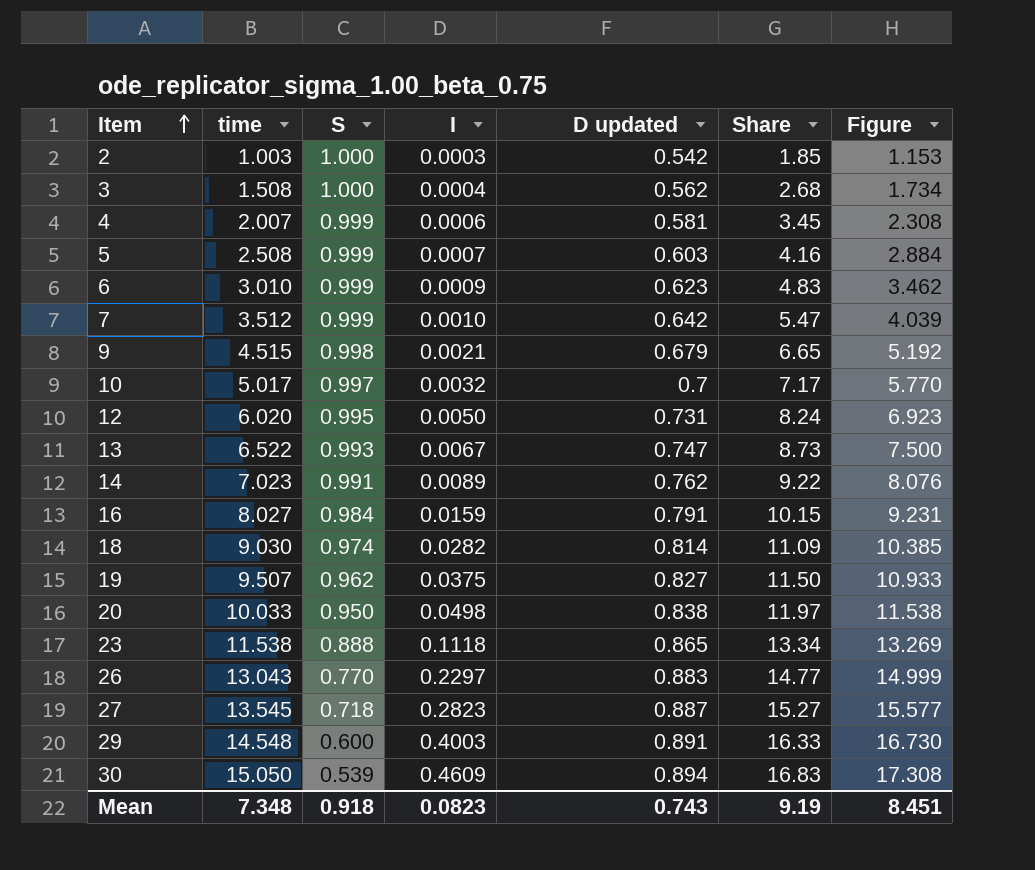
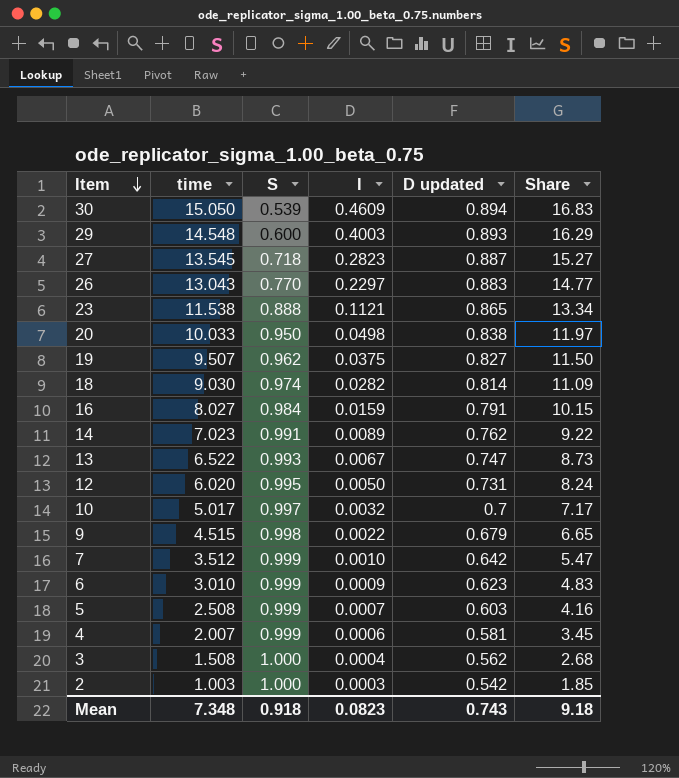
row order: Item ascending -> Item descending
column Figure | formula: [time] * 1.15 -> none
29 | D updated: 0.891 -> 0.893
29 | Share: 16.33 -> 16.29
23 | I: 0.1118 -> 0.1121
9 | I: 0.0021 -> 0.0022
Mean | Share: 9.19 -> 9.18

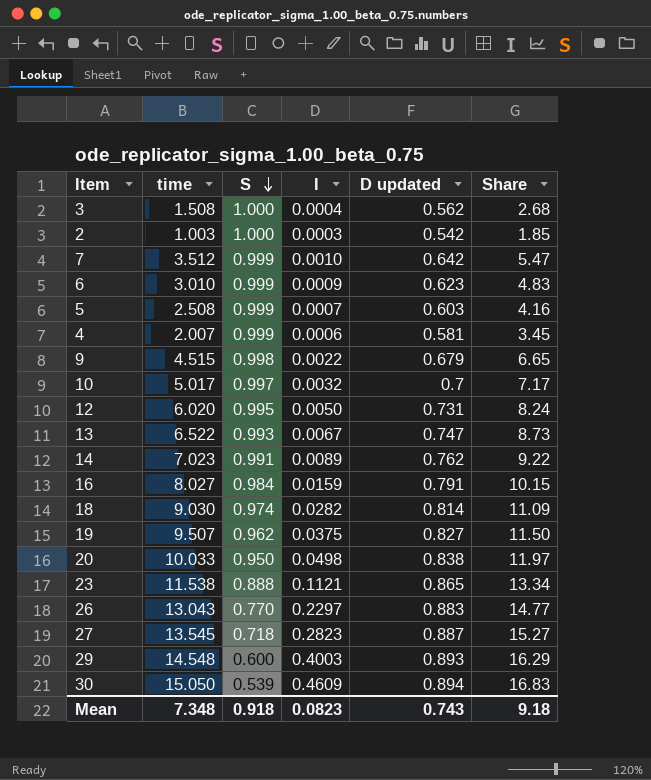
row order: Item descending -> S descending

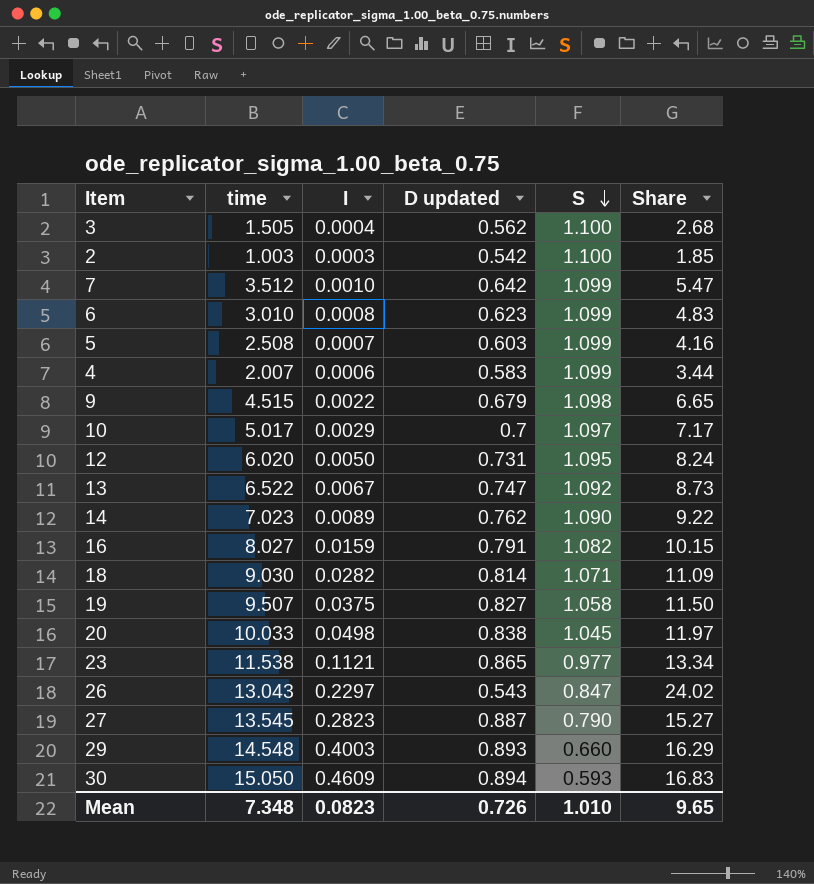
column S | position: 3 -> 5
3 | time: 1.508 -> 1.505
3 | S: 1.000 -> 1.100
2 | S: 1.000 -> 1.100
7 | S: 0.999 -> 1.099
6 | I: 0.0009 -> 0.0008
6 | S: 0.999 -> 1.099
5 | S: 0.999 -> 1.099
4 | D updated: 0.581 -> 0.583
4 | S: 0.999 -> 1.099
4 | Share: 3.45 -> 3.44
9 | S: 0.998 -> 1.098
10 | I: 0.0032 -> 0.0029
10 | S: 0.997 -> 1.097
12 | S: 0.995 -> 1.095
13 | S: 0.993 -> 1.092
14 | S: 0.991 -> 1.090
16 | S: 0.984 -> 1.082
18 | S: 0.974 -> 1.071
19 | S: 0.962 -> 1.058
20 | S: 0.950 -> 1.045
23 | S: 0.888 -> 0.977
26 | D updated: 0.883 -> 0.543
26 | S: 0.770 -> 0.847
26 | Share: 14.77 -> 24.02
27 | S: 0.718 -> 0.790
29 | S: 0.600 -> 0.660
30 | S: 0.539 -> 0.593
Mean | D updated: 0.743 -> 0.726
Mean | S: 0.918 -> 1.010
Mean | Share: 9.18 -> 9.65

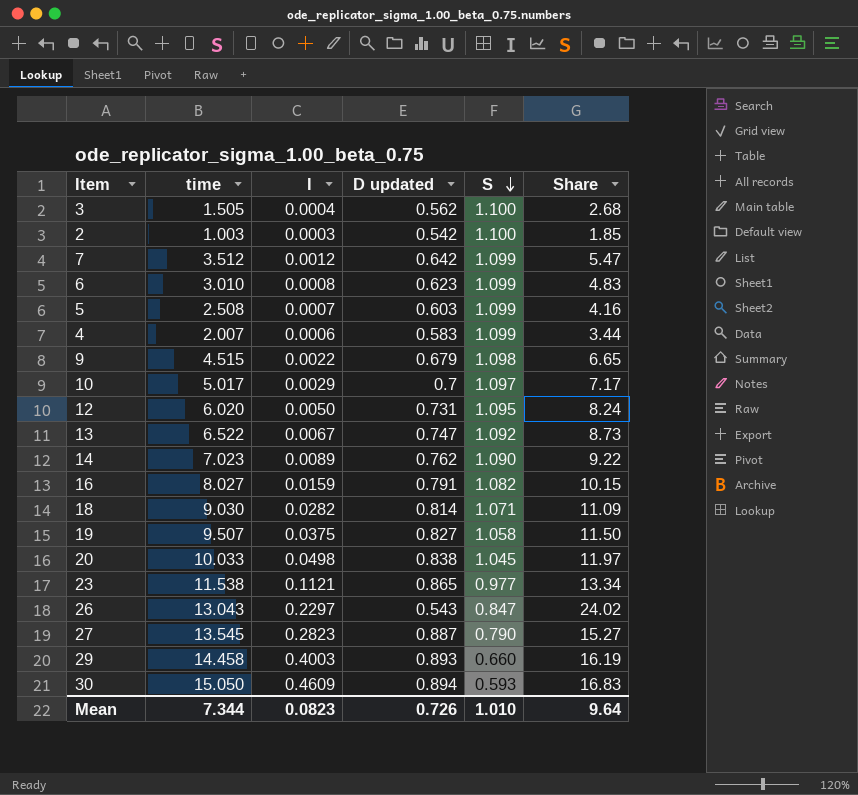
7 | I: 0.0010 -> 0.0012
29 | time: 14.548 -> 14.458
29 | Share: 16.29 -> 16.19
Mean | time: 7.348 -> 7.344
Mean | Share: 9.65 -> 9.64

